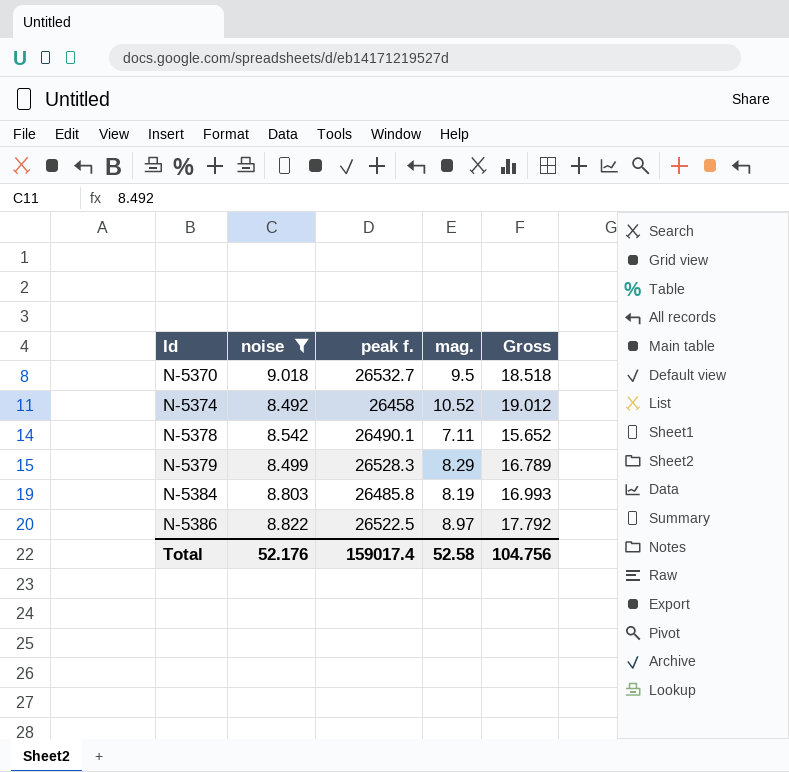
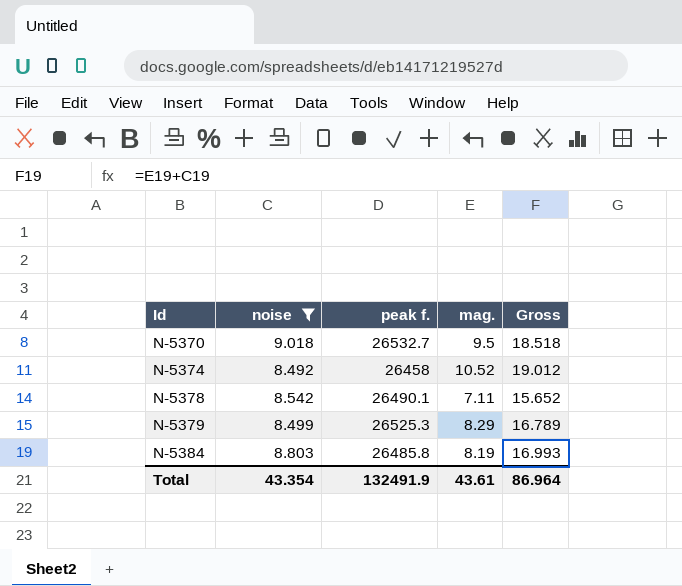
row N-5386: 8.822 | 26522.5 | 8.97 | 17.792 -> none
N-5379 | peak f.: 26528.3 -> 26525.3
Total | noise: 52.176 -> 43.354
Total | peak f.: 159017.4 -> 132491.9
Total | mag.: 52.58 -> 43.61
Total | Gross: 104.756 -> 86.964

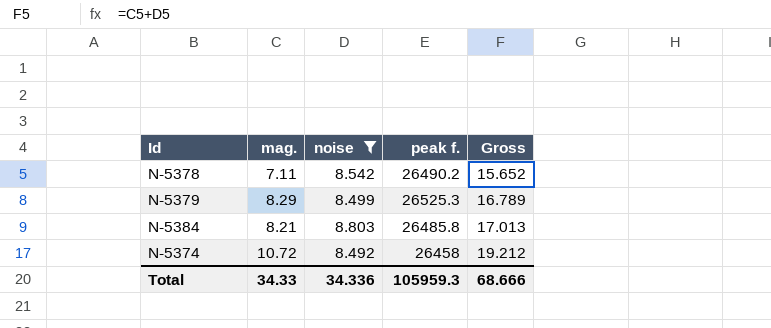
row order: Id ascending -> Gross ascending
column mag. | position: 4 -> 2
row N-5370: 9.018 | 26532.7 | 9.5 | 18.518 -> none
N-5378 | peak f.: 26490.1 -> 26490.2
N-5384 | mag.: 8.19 -> 8.21
N-5384 | Gross: 16.993 -> 17.013
N-5374 | mag.: 10.52 -> 10.72
N-5374 | Gross: 19.012 -> 19.212
Total | mag.: 43.61 -> 34.33
Total | noise: 43.354 -> 34.336
Total | peak f.: 132491.9 -> 105959.3
Total | Gross: 86.964 -> 68.666

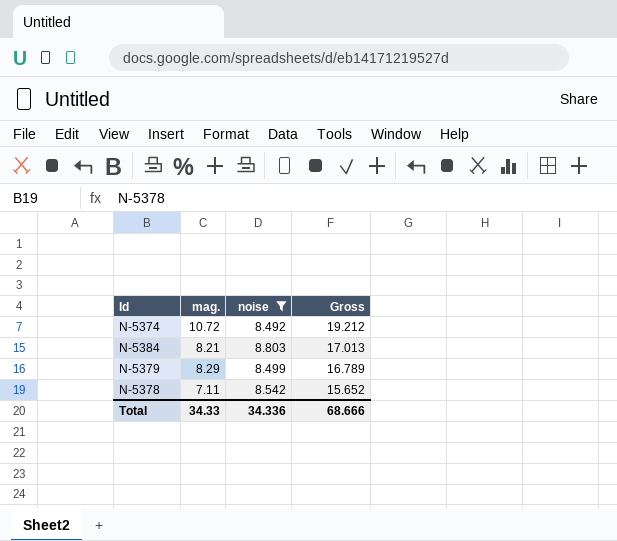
row order: Gross ascending -> Gross descending
column peak f. | position: 4 -> none

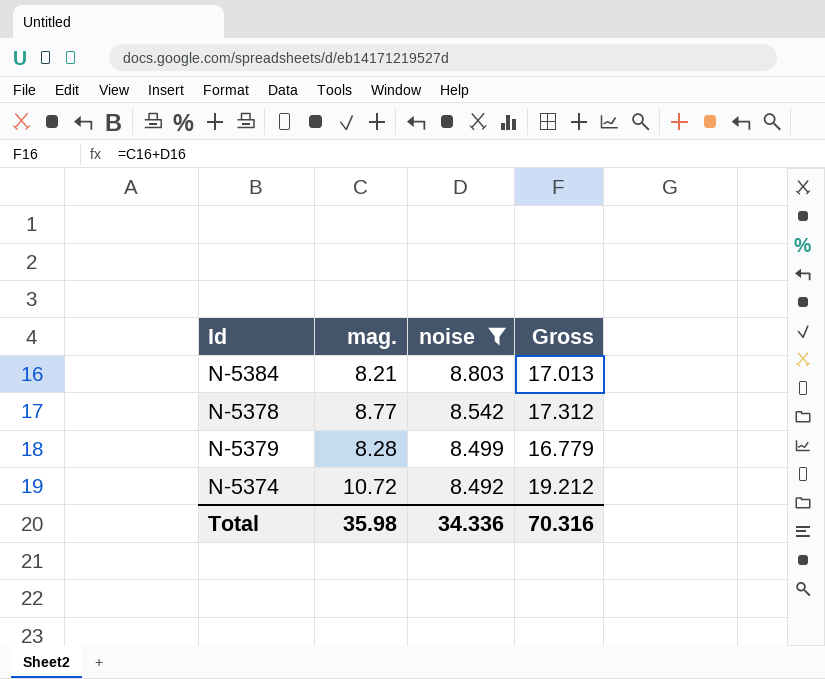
row order: Gross descending -> noise descending
N-5378 | mag.: 7.11 -> 8.77
N-5378 | Gross: 15.652 -> 17.312
N-5379 | mag.: 8.29 -> 8.28
N-5379 | Gross: 16.789 -> 16.779
Total | mag.: 34.33 -> 35.98
Total | Gross: 68.666 -> 70.316

